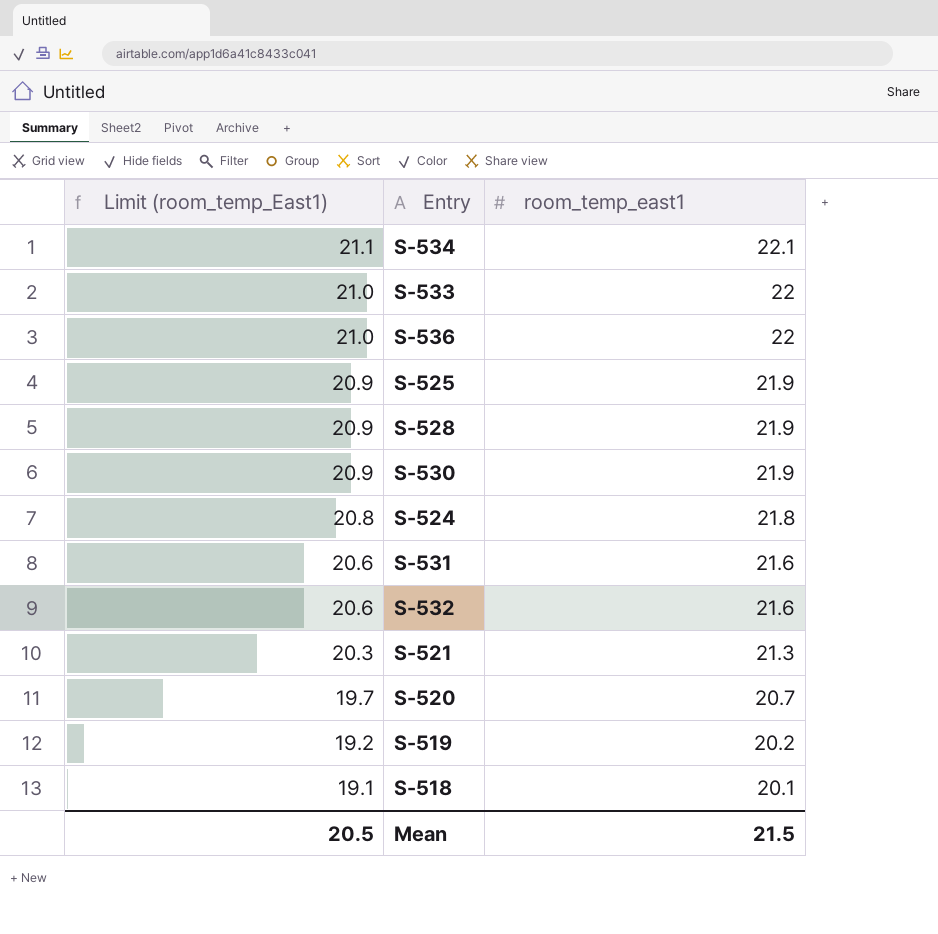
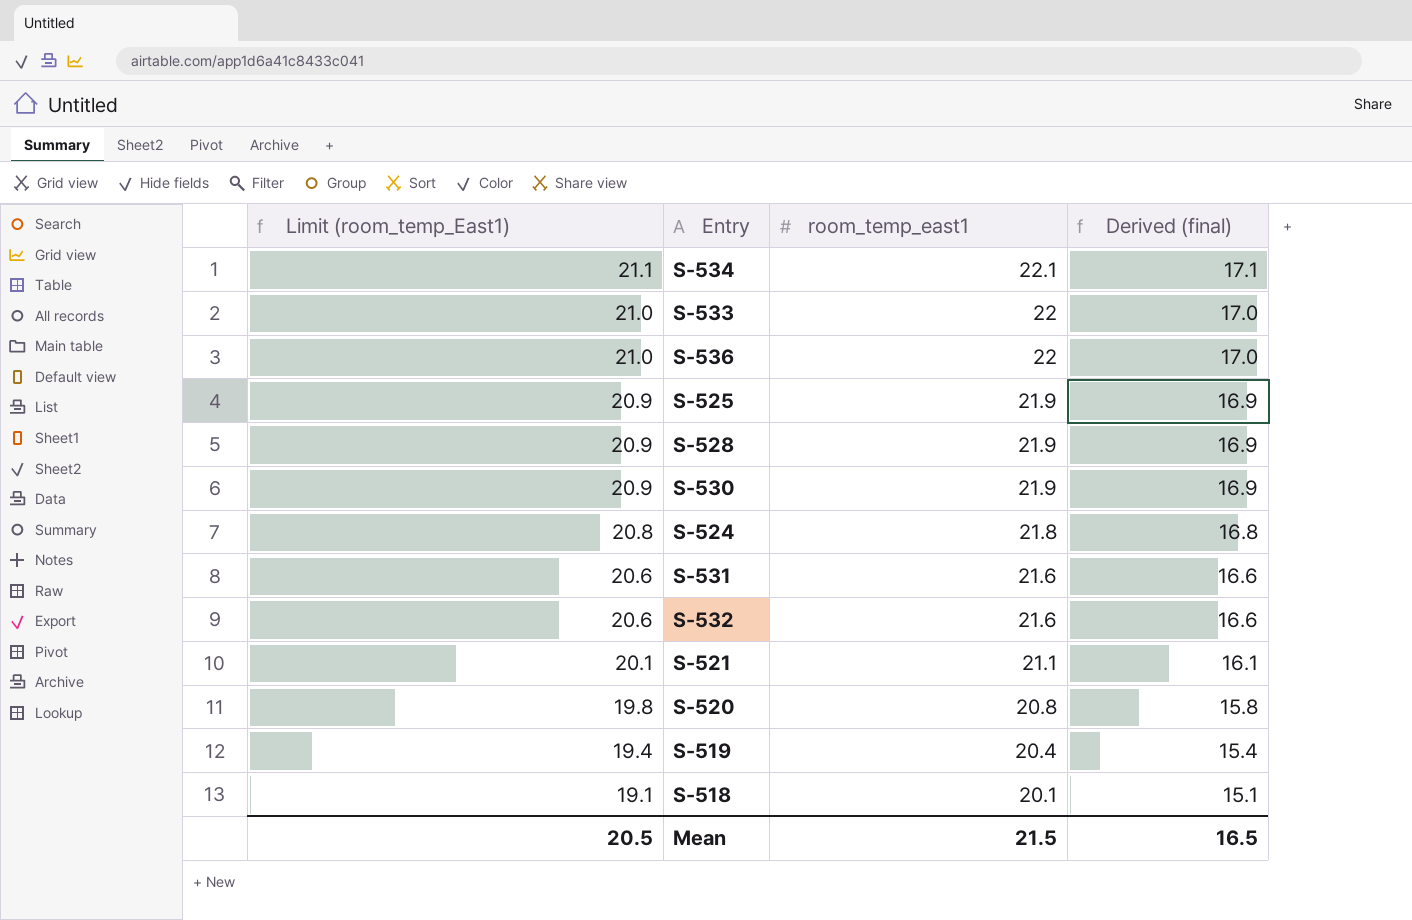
column Derived (final) | formula: none -> [room_temp_east1] - 5
S-521 | Limit (room_temp_East1): 20.3 -> 20.1
S-521 | room_temp_east1: 21.3 -> 21.1
S-520 | Limit (room_temp_East1): 19.7 -> 19.8
S-520 | room_temp_east1: 20.7 -> 20.8
S-519 | Limit (room_temp_East1): 19.2 -> 19.4
S-519 | room_temp_east1: 20.2 -> 20.4

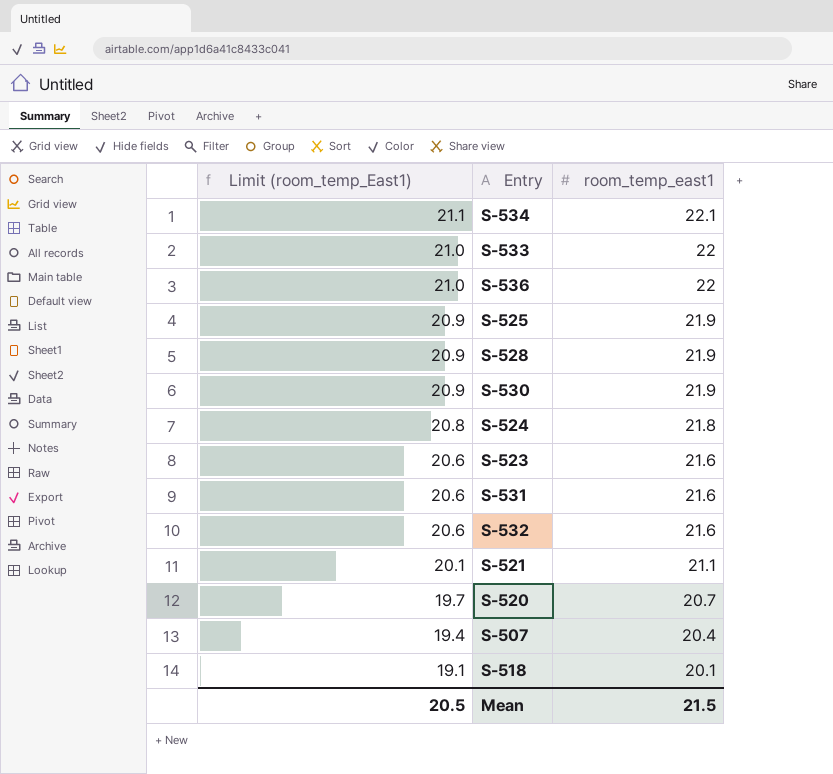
column Derived (final) | formula: [room_temp_east1] - 5 -> none
row S-519: 19.4 | 20.4 | 15.4 -> none
row S-523: none -> 20.6 | 21.6
S-520 | Limit (room_temp_East1): 19.8 -> 19.7
S-520 | room_temp_east1: 20.8 -> 20.7
row S-507: none -> 19.4 | 20.4

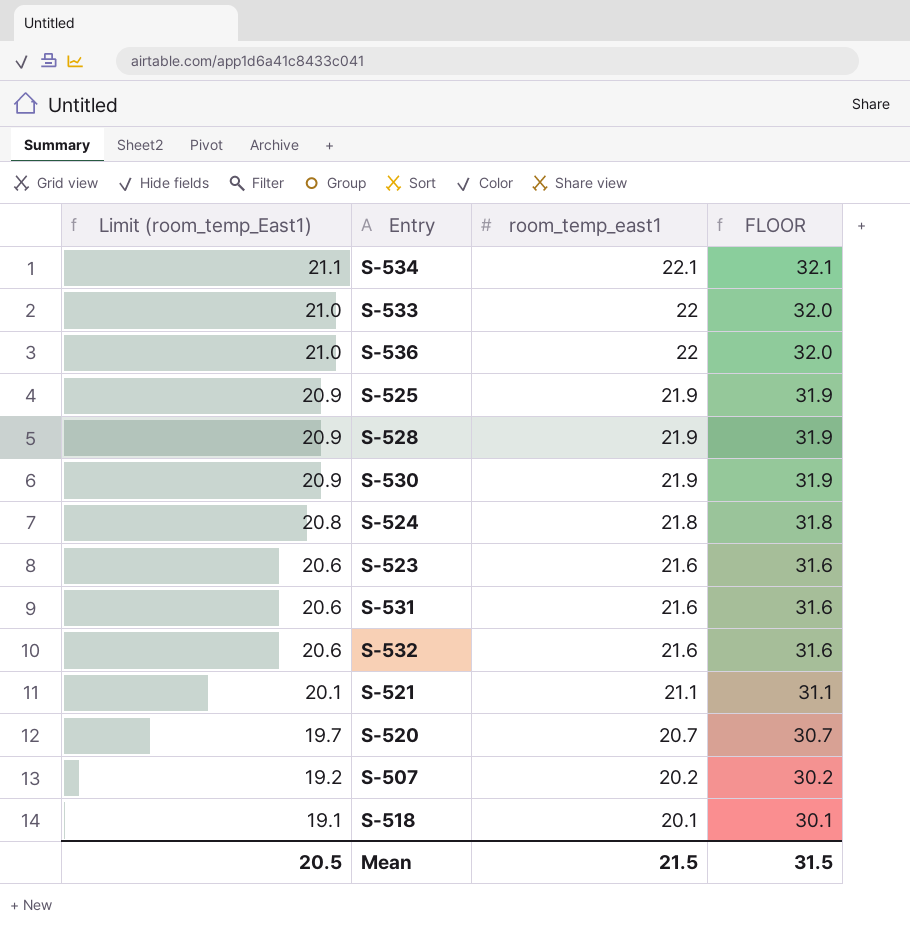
column FLOOR | formula: none -> [room_temp_east1] + 10
S-507 | Limit (room_temp_East1): 19.4 -> 19.2
S-507 | room_temp_east1: 20.4 -> 20.2

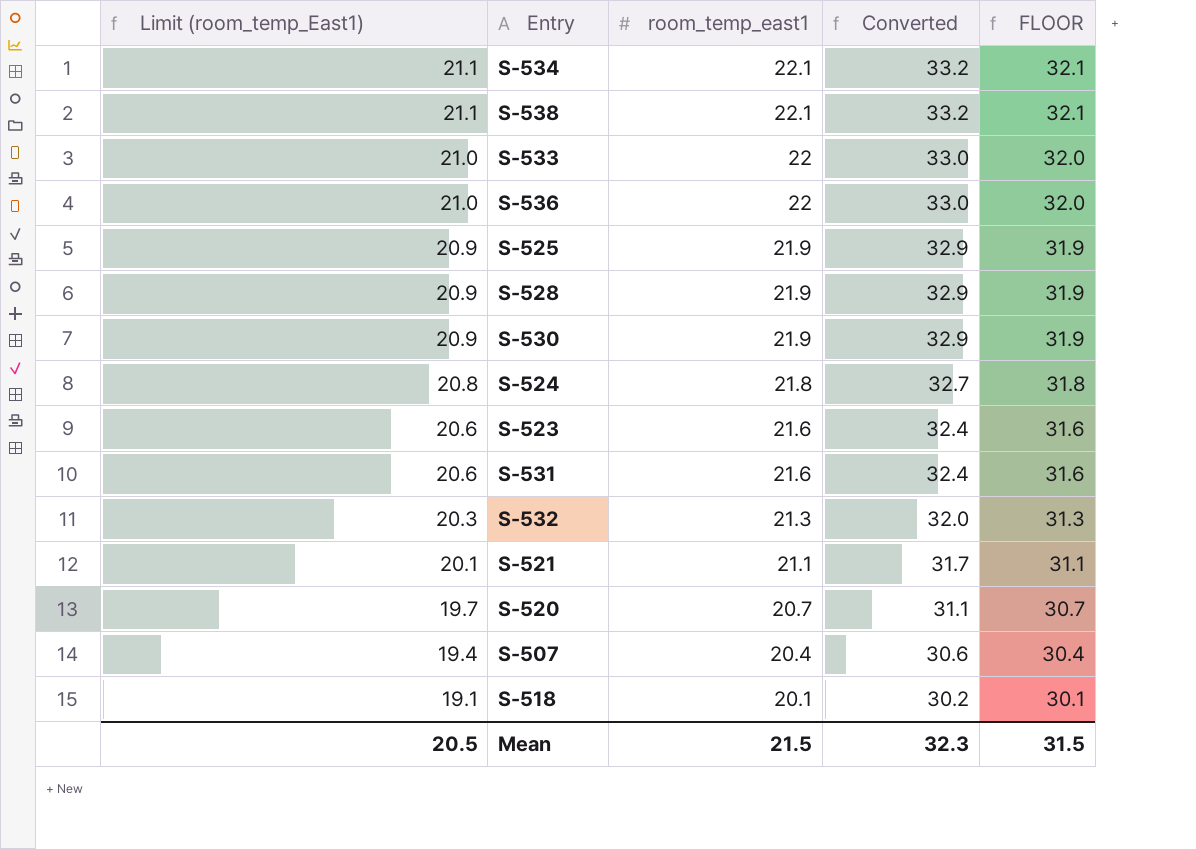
column Converted | formula: none -> [room_temp_east1] * 1.5
row S-538: none -> 21.1 | 22.1 | 33.2 | 32.1
S-532 | Limit (room_temp_East1): 20.6 -> 20.3
S-532 | room_temp_east1: 21.6 -> 21.3
S-532 | FLOOR: 31.6 -> 31.3
S-507 | Limit (room_temp_East1): 19.2 -> 19.4
S-507 | room_temp_east1: 20.2 -> 20.4
S-507 | FLOOR: 30.2 -> 30.4

